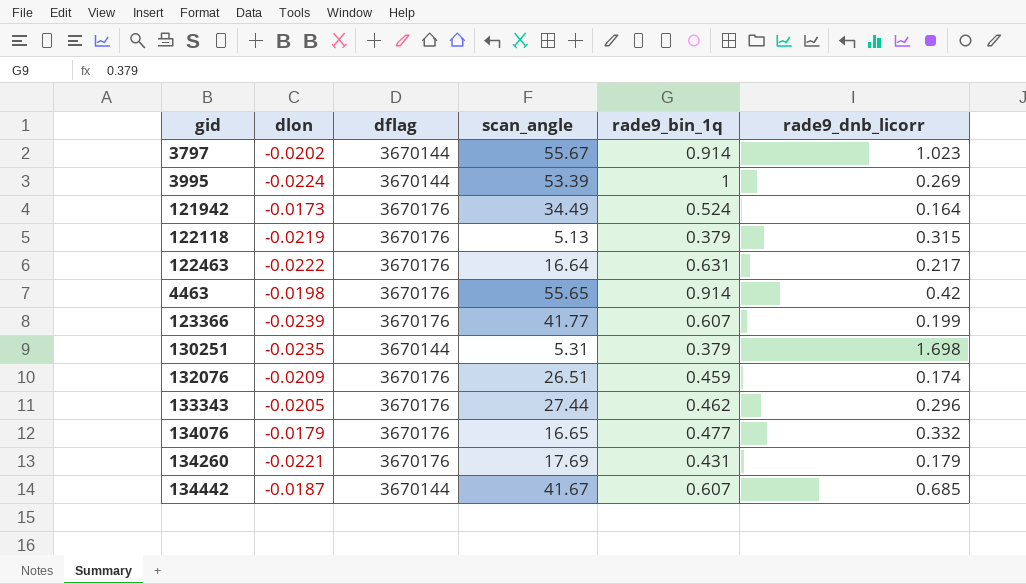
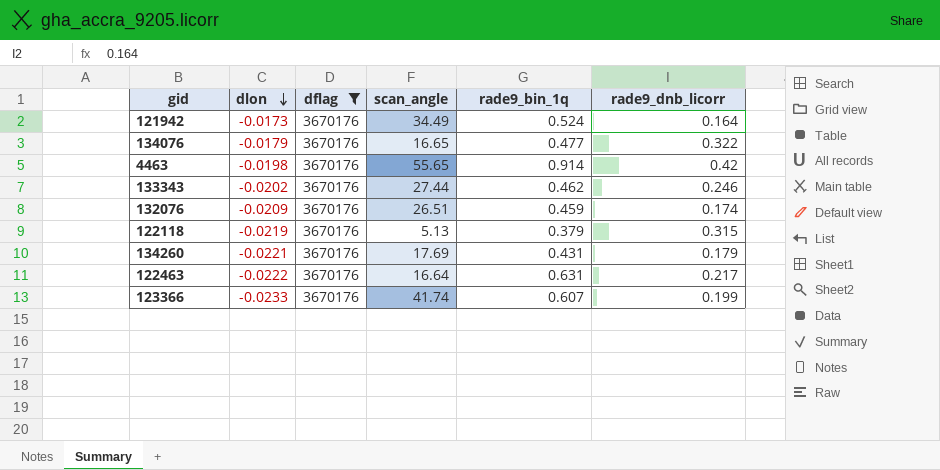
filter: none -> dflag = 3670176
row order: none -> dlon descending
134076 | rade9_dnb_licorr: 0.332 -> 0.322
133343 | dlon: -0.0205 -> -0.0202
133343 | rade9_dnb_licorr: 0.296 -> 0.246
123366 | dlon: -0.0239 -> -0.0233
123366 | scan_angle: 41.77 -> 41.74

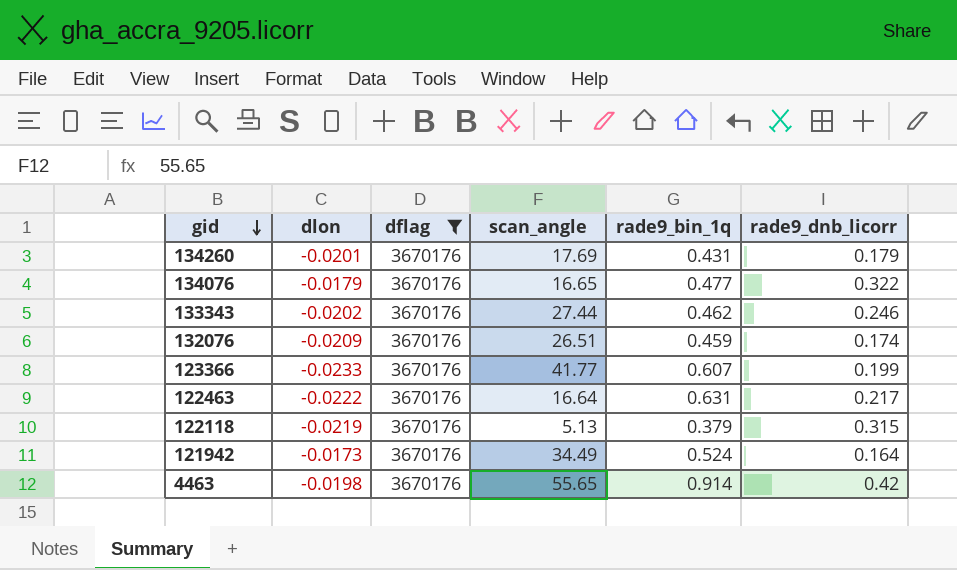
row order: dlon descending -> gid descending
134260 | dlon: -0.0221 -> -0.0201
123366 | scan_angle: 41.74 -> 41.77

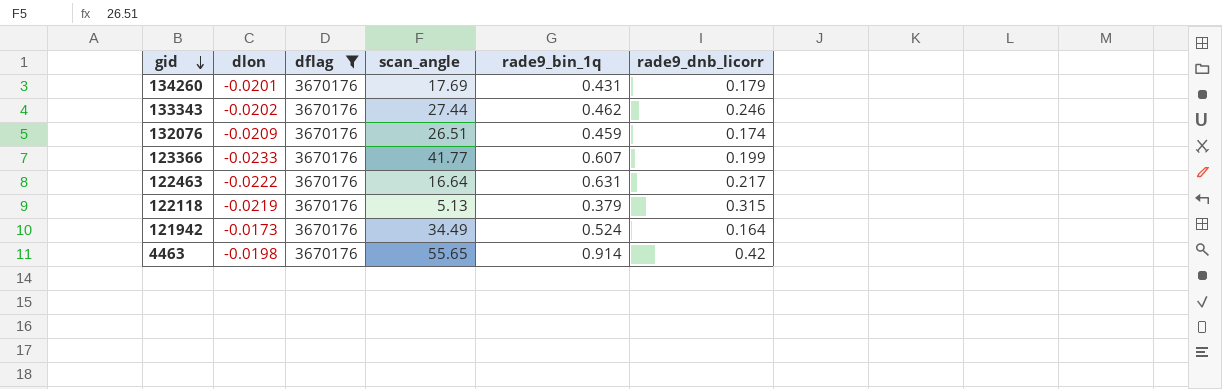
row 134076: -0.0179 | 3670176 | 16.65 | 0.477 | 0.322 -> none

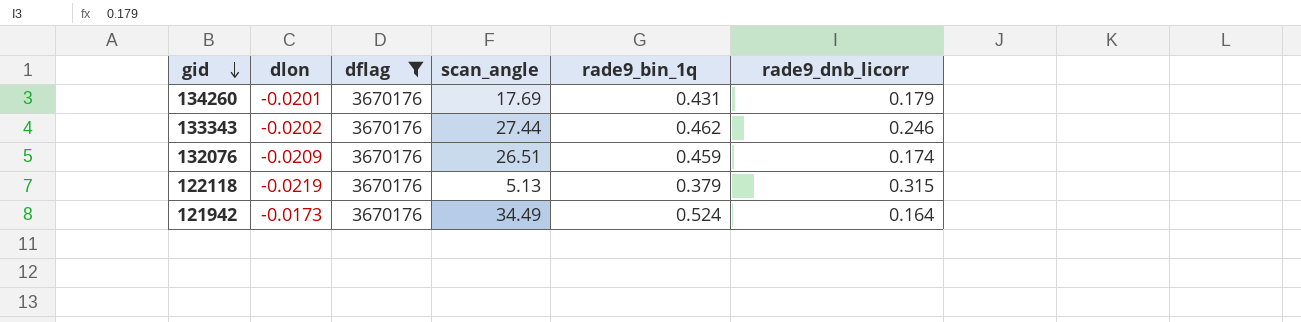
row 123366: -0.0233 | 3670176 | 41.77 | 0.607 | 0.199 -> none
row 122463: -0.0222 | 3670176 | 16.64 | 0.631 | 0.217 -> none
row 4463: -0.0198 | 3670176 | 55.65 | 0.914 | 0.42 -> none

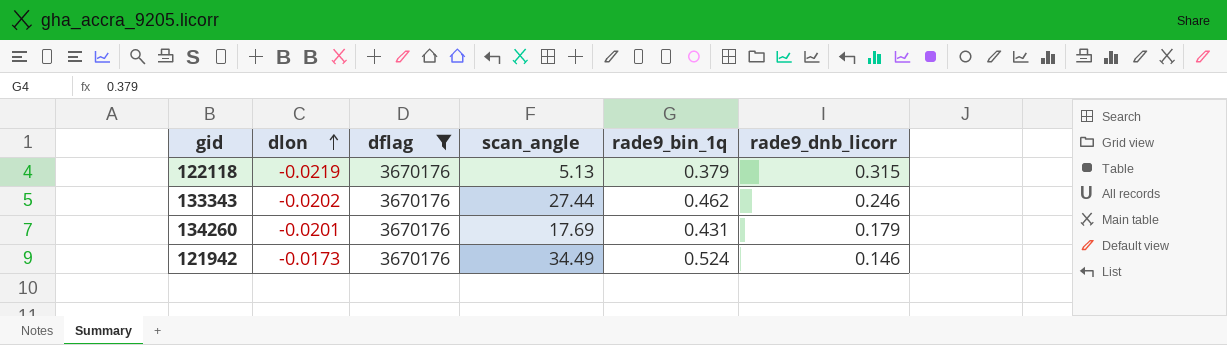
row order: gid descending -> dlon ascending
row 132076: -0.0209 | 3670176 | 26.51 | 0.459 | 0.174 -> none
121942 | rade9_dnb_licorr: 0.164 -> 0.146

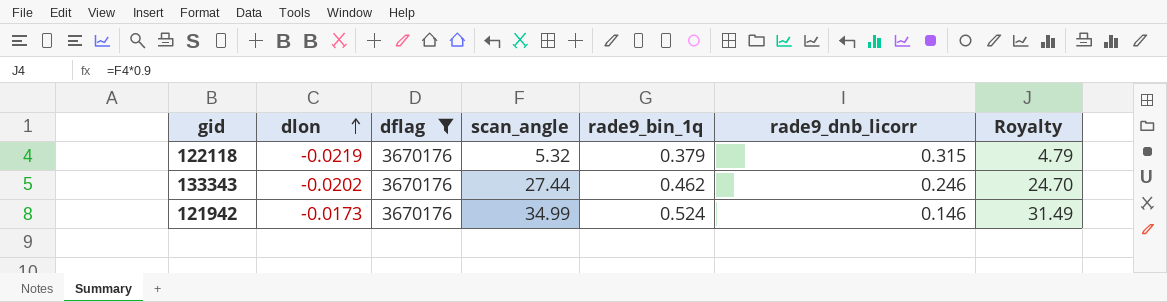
column Royalty | formula: none -> [scan_angle] * 0.9
row 134260: -0.0201 | 3670176 | 17.69 | 0.431 | 0.179 -> none
122118 | scan_angle: 5.13 -> 5.32
121942 | scan_angle: 34.49 -> 34.99

